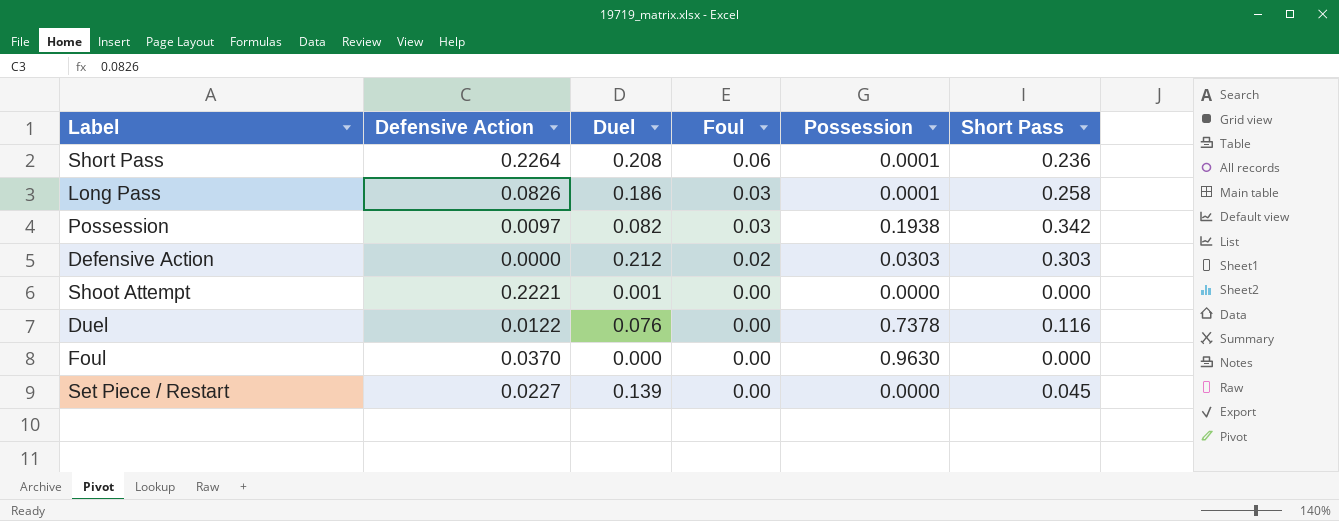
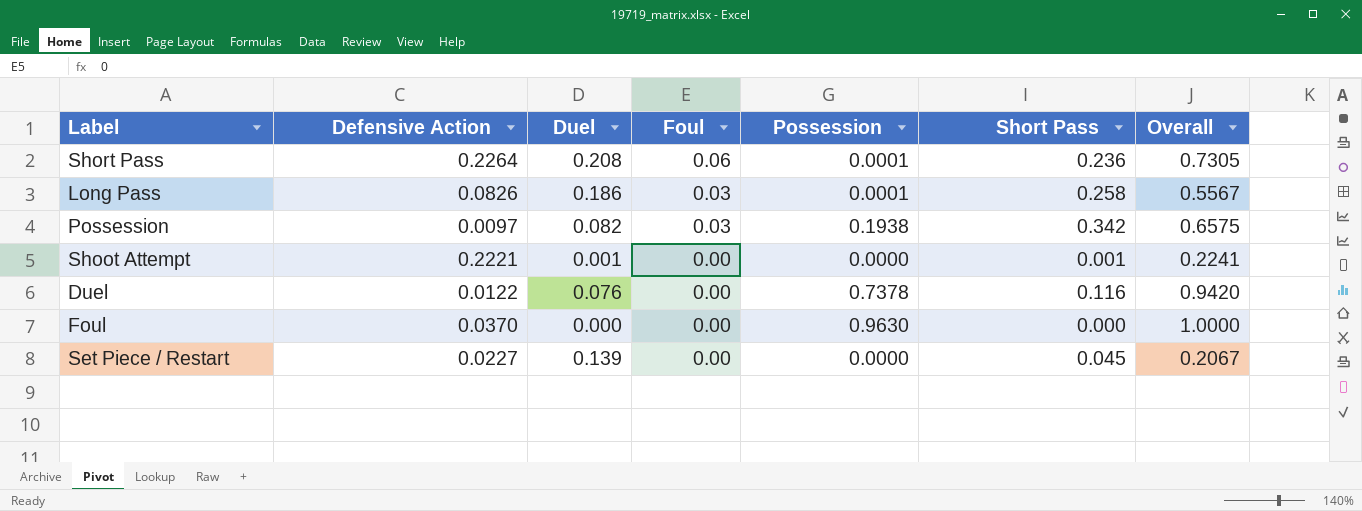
column Overall | formula: none -> [Defensive Action] + [Duel] + [Foul] + [Possession] + [Short Pass]
row Defensive Action: 0.0000 | 0.212 | 0.02 | 0.0303 | 0.303 -> none
Shoot Attempt | Short Pass: 0.000 -> 0.001

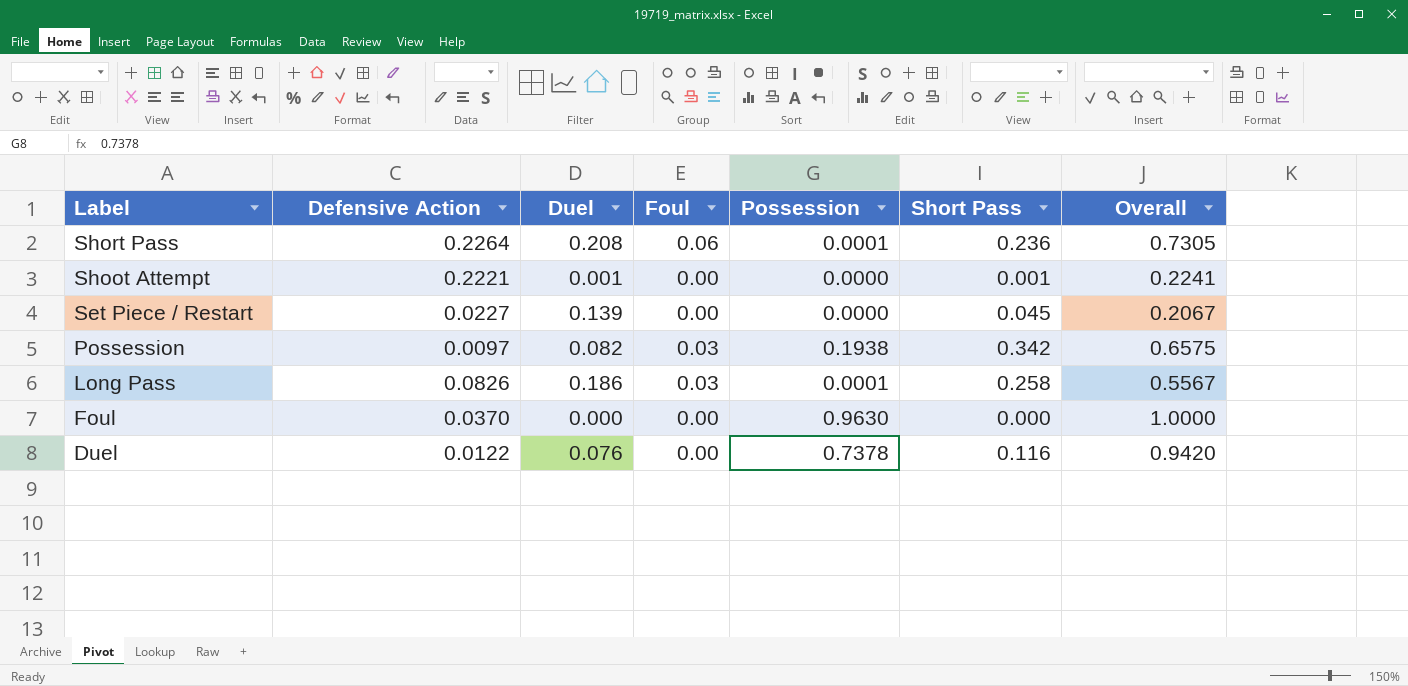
row order: Foul descending -> Label descending

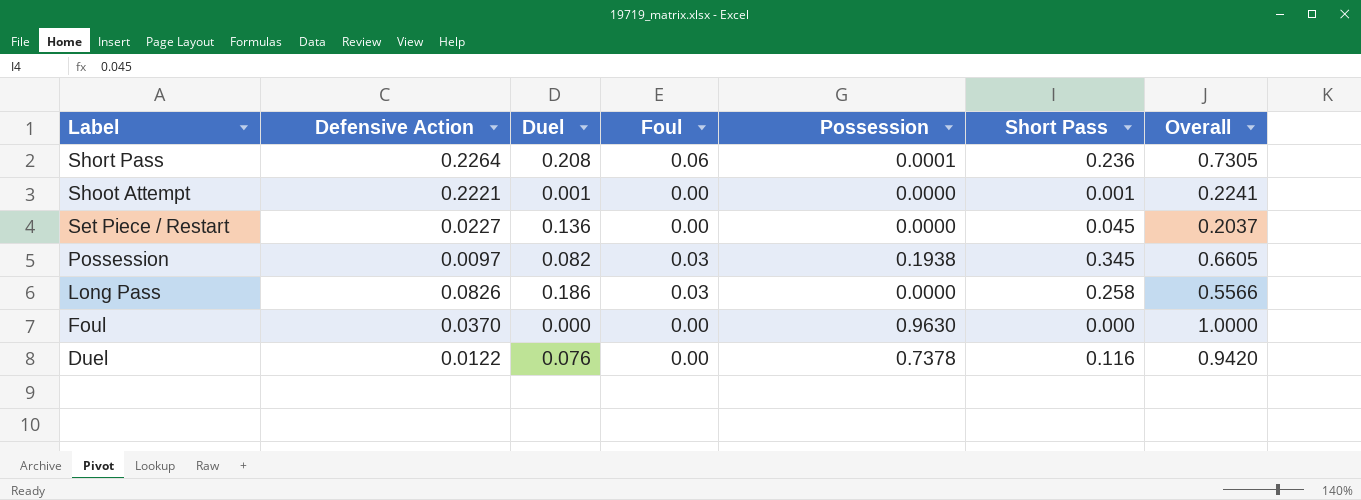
Set Piece / Restart | Duel: 0.139 -> 0.136
Set Piece / Restart | Overall: 0.2067 -> 0.2037
Possession | Short Pass: 0.342 -> 0.345
Possession | Overall: 0.6575 -> 0.6605
Long Pass | Possession: 0.0001 -> 0.0000
Long Pass | Overall: 0.5567 -> 0.5566

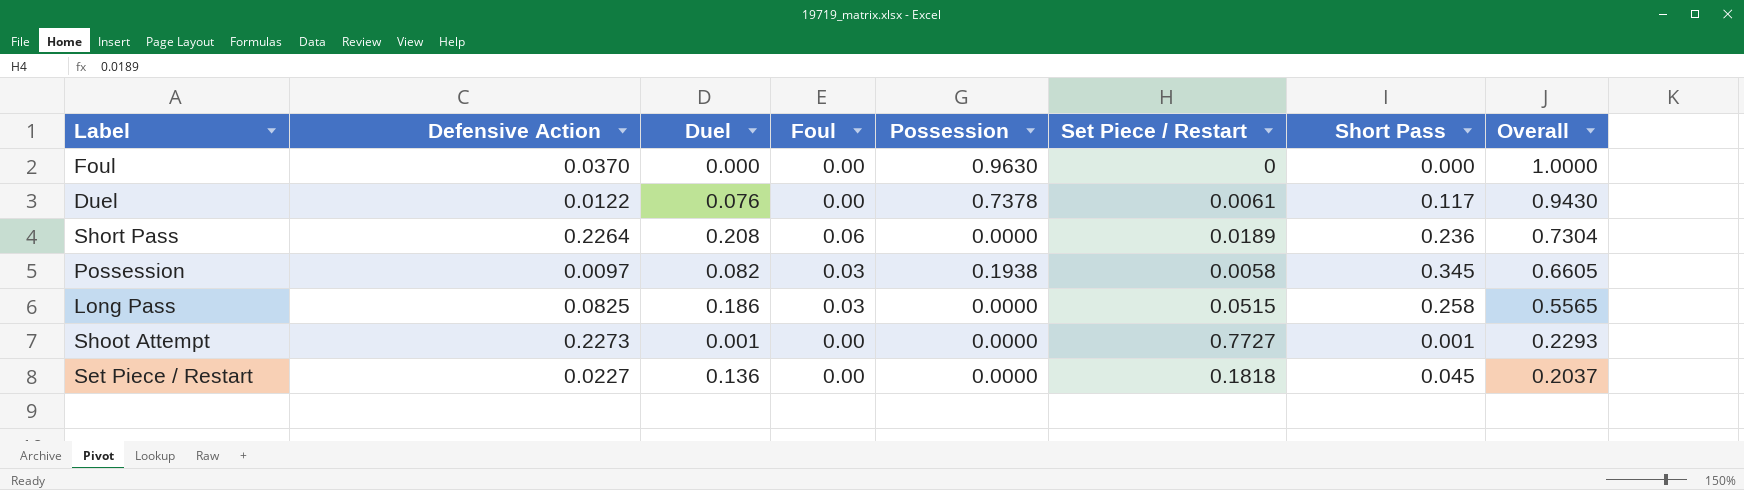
row order: Label descending -> Overall descending
column Set Piece / Restart | position: none -> 6
Duel | Short Pass: 0.116 -> 0.117
Duel | Overall: 0.9420 -> 0.9430
Short Pass | Possession: 0.0001 -> 0.0000
Short Pass | Overall: 0.7305 -> 0.7304
Long Pass | Defensive Action: 0.0826 -> 0.0825
Long Pass | Overall: 0.5566 -> 0.5565
Shoot Attempt | Defensive Action: 0.2221 -> 0.2273
Shoot Attempt | Overall: 0.2241 -> 0.2293

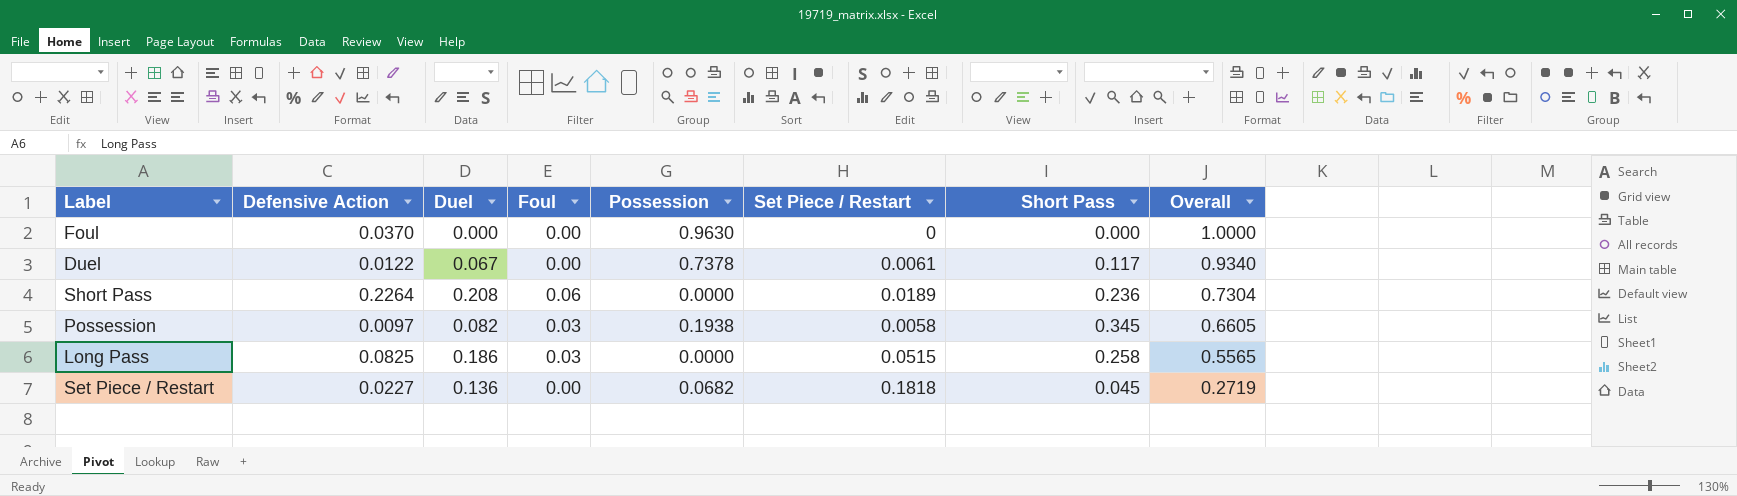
row Shoot Attempt: 0.2273 | 0.001 | 0.00 | 0.0000 | 0.7727 | 0.001 | 0.2293 -> none
Duel | Duel: 0.076 -> 0.067
Duel | Overall: 0.9430 -> 0.9340
Set Piece / Restart | Possession: 0.0000 -> 0.0682
Set Piece / Restart | Overall: 0.2037 -> 0.2719

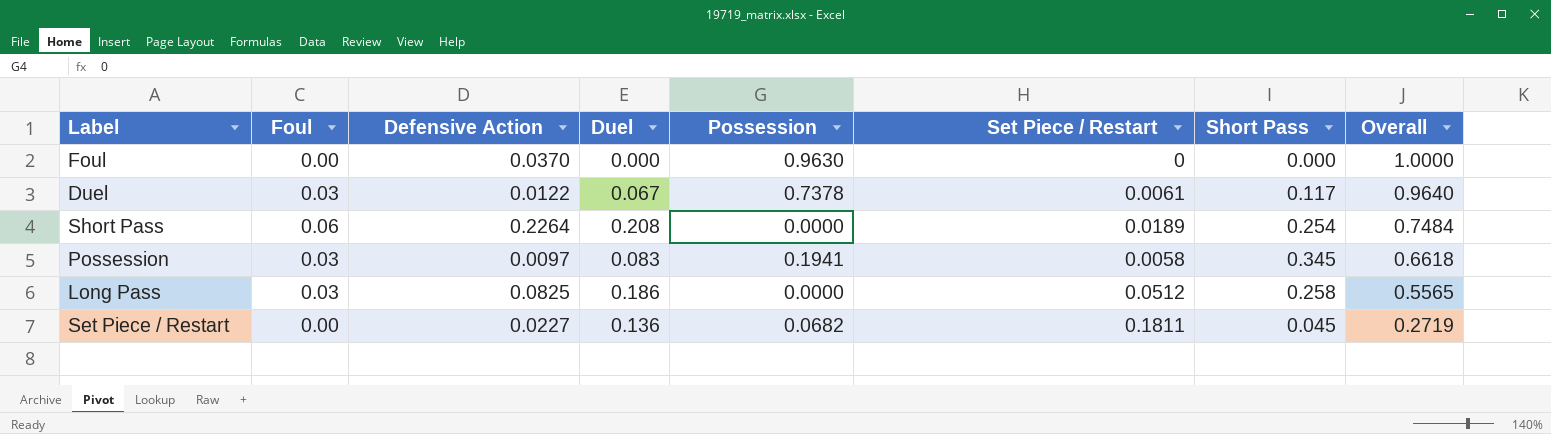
column Foul | position: 4 -> 2
Duel | Foul: 0.00 -> 0.03
Duel | Overall: 0.9340 -> 0.9640
Short Pass | Short Pass: 0.236 -> 0.254
Short Pass | Overall: 0.7304 -> 0.7484
Possession | Duel: 0.082 -> 0.083
Possession | Possession: 0.1938 -> 0.1941
Possession | Overall: 0.6605 -> 0.6618
Long Pass | Set Piece / Restart: 0.0515 -> 0.0512
Set Piece / Restart | Set Piece / Restart: 0.1818 -> 0.1811

